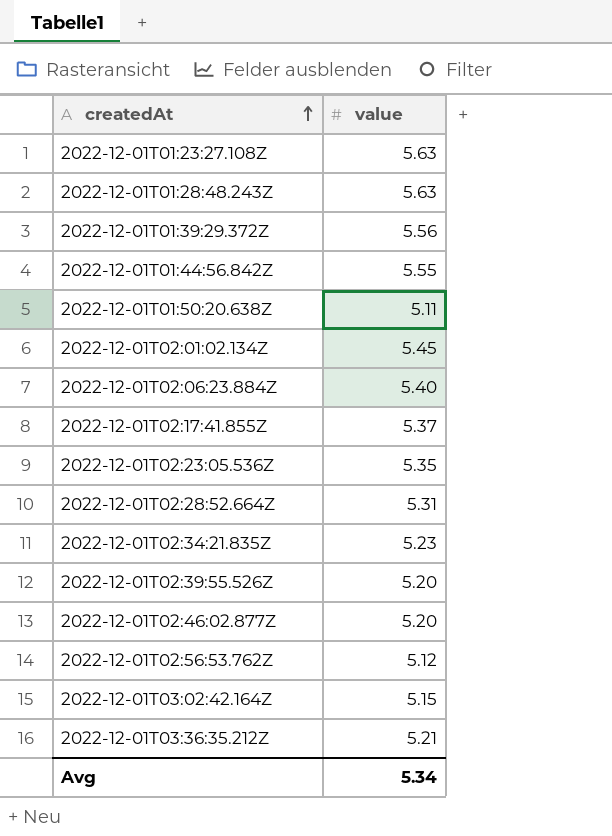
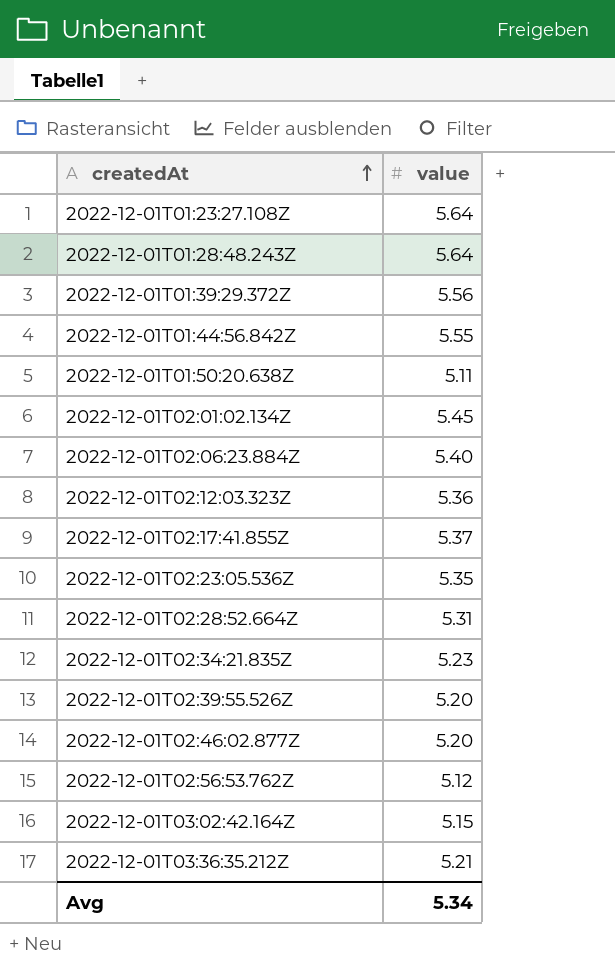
2022-12-01T01:23:27.108Z | value: 5.63 -> 5.64
2022-12-01T01:28:48.243Z | value: 5.63 -> 5.64
row 2022-12-01T02:12:03.323Z: none -> 5.36

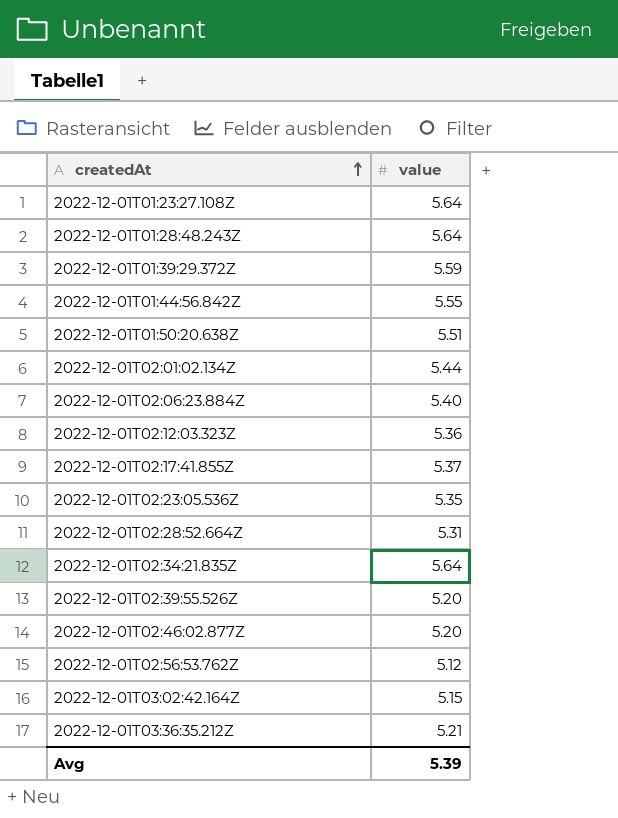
2022-12-01T01:39:29.372Z | value: 5.56 -> 5.59
2022-12-01T01:50:20.638Z | value: 5.11 -> 5.51
2022-12-01T02:01:02.134Z | value: 5.45 -> 5.44
2022-12-01T02:34:21.835Z | value: 5.23 -> 5.64
Avg | value: 5.34 -> 5.39

